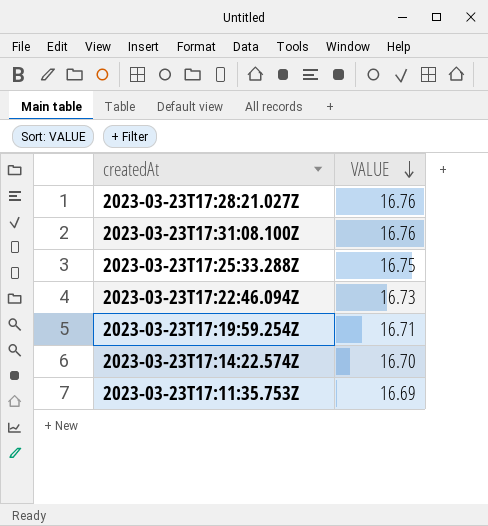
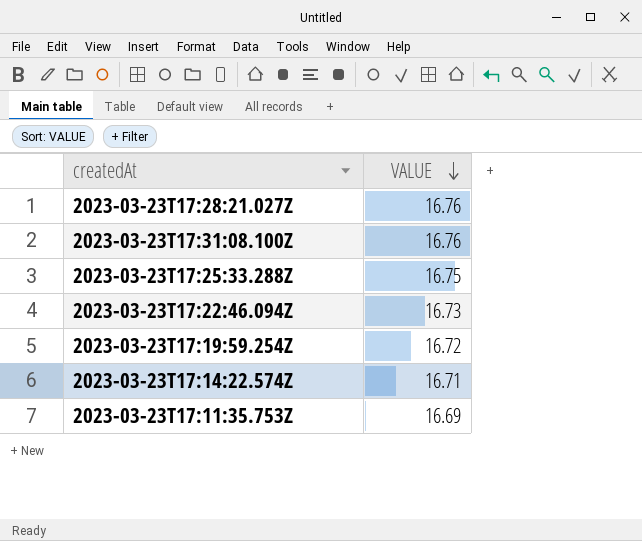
2023-03-23T17:19:59.254Z | VALUE: 16.71 -> 16.72
2023-03-23T17:14:22.574Z | VALUE: 16.70 -> 16.71

